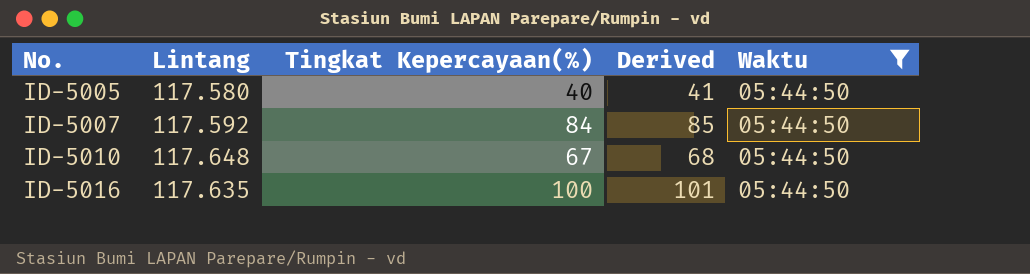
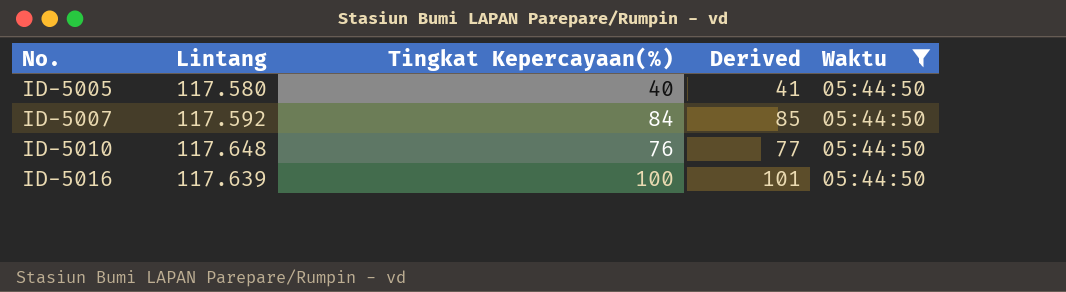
ID-5010 | Tingkat Kepercayaan(%): 67 -> 76
ID-5010 | Derived: 68 -> 77
ID-5016 | Lintang: 117.635 -> 117.639

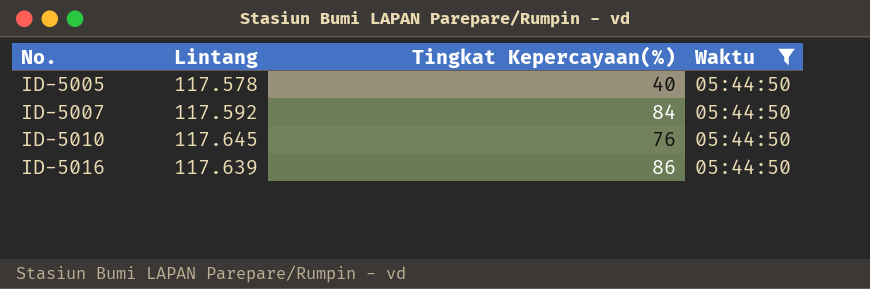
column Derived | formula: [Tingkat Kepercayaan(%)] + 1 -> none
ID-5005 | Lintang: 117.580 -> 117.578
ID-5010 | Lintang: 117.648 -> 117.645
ID-5016 | Tingkat Kepercayaan(%): 100 -> 86

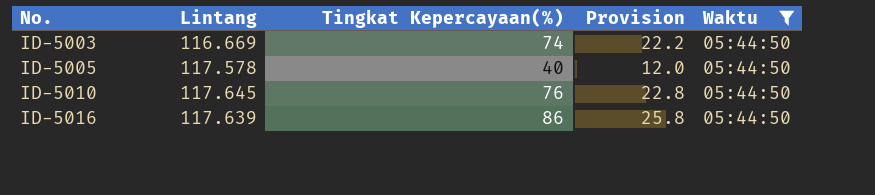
column Provision | formula: none -> [Tingkat Kepercayaan(%)] * 0.3
row ID-5007: 117.592 | 84 | 05:44:50 -> none
row ID-5003: none -> 116.669 | 74 | 22.2 | 05:44:50

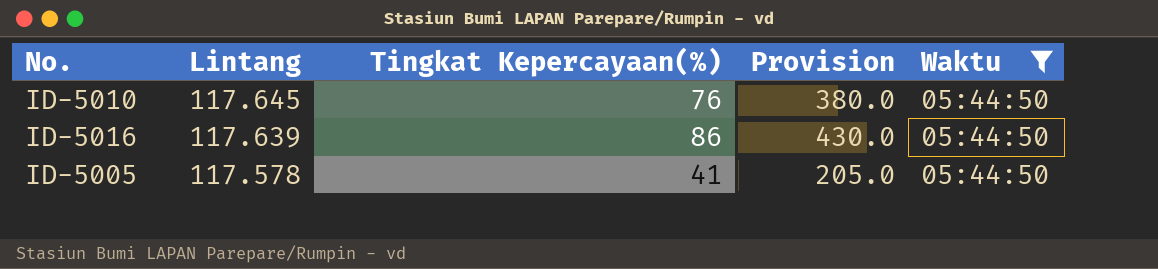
row order: No. ascending -> Lintang descending
column Provision | formula: [Tingkat Kepercayaan(%)] * 0.3 -> [Tingkat Kepercayaan(%)] * 5
row ID-5003: 116.669 | 74 | 22.2 | 05:44:50 -> none
ID-5005 | Tingkat Kepercayaan(%): 40 -> 41

